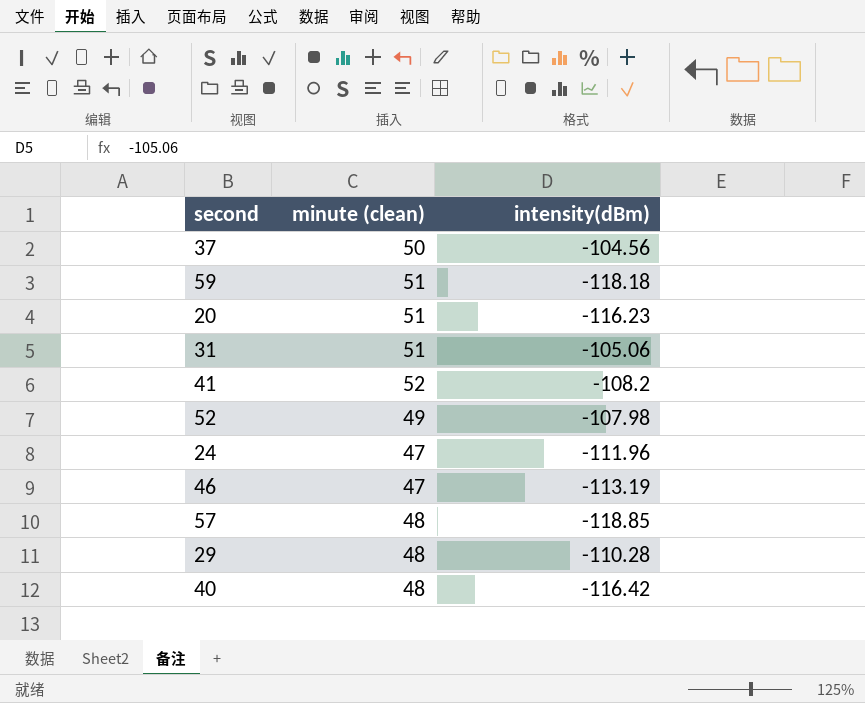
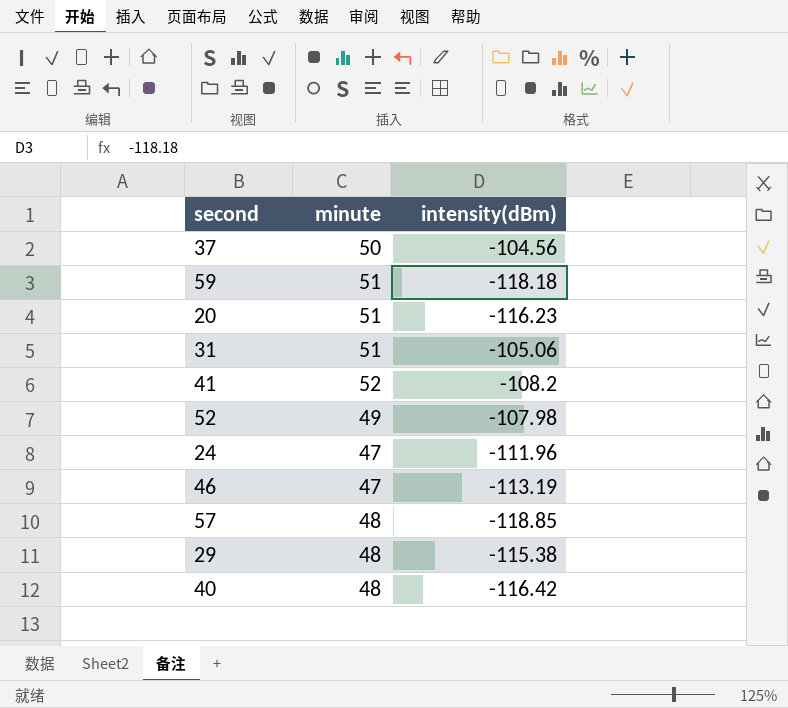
column name: minute (clean) -> minute
29 | intensity(dBm): -110.28 -> -115.38

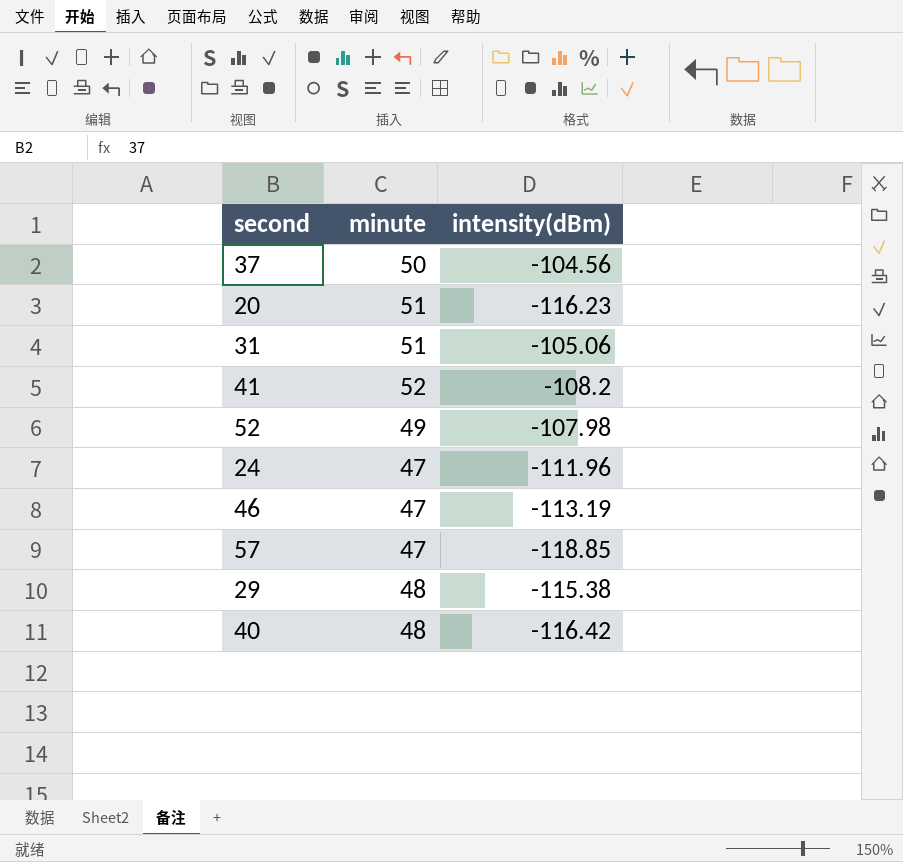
row 59: 51 | -118.18 -> none
57 | minute: 48 -> 47

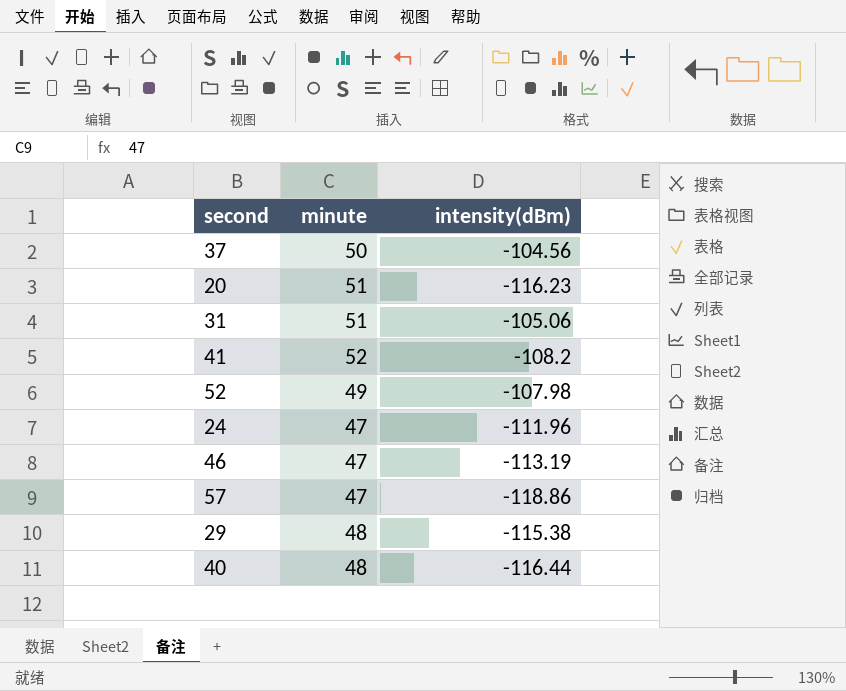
57 | intensity(dBm): -118.85 -> -118.86
40 | intensity(dBm): -116.42 -> -116.44

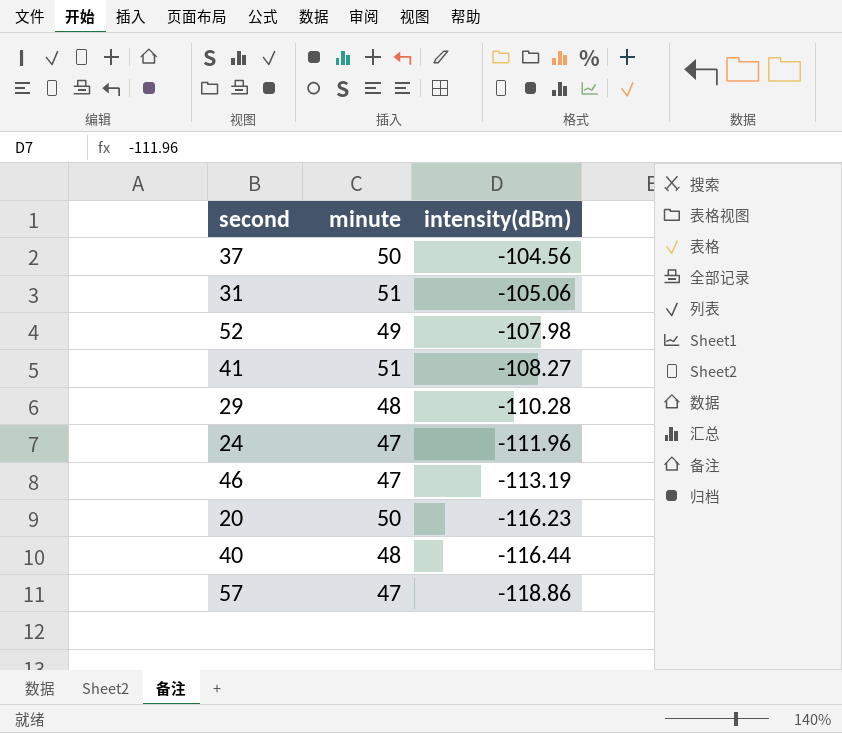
row order: none -> intensity(dBm) descending
41 | minute: 52 -> 51
41 | intensity(dBm): -108.2 -> -108.27
29 | intensity(dBm): -115.38 -> -110.28
20 | minute: 51 -> 50

